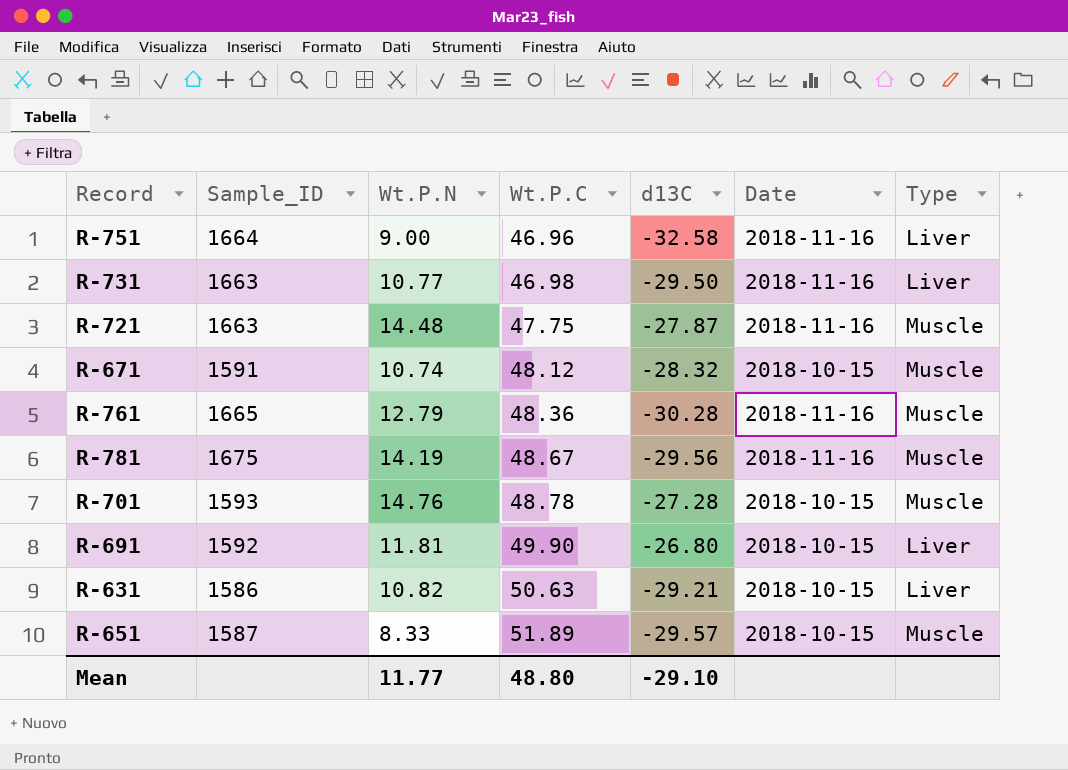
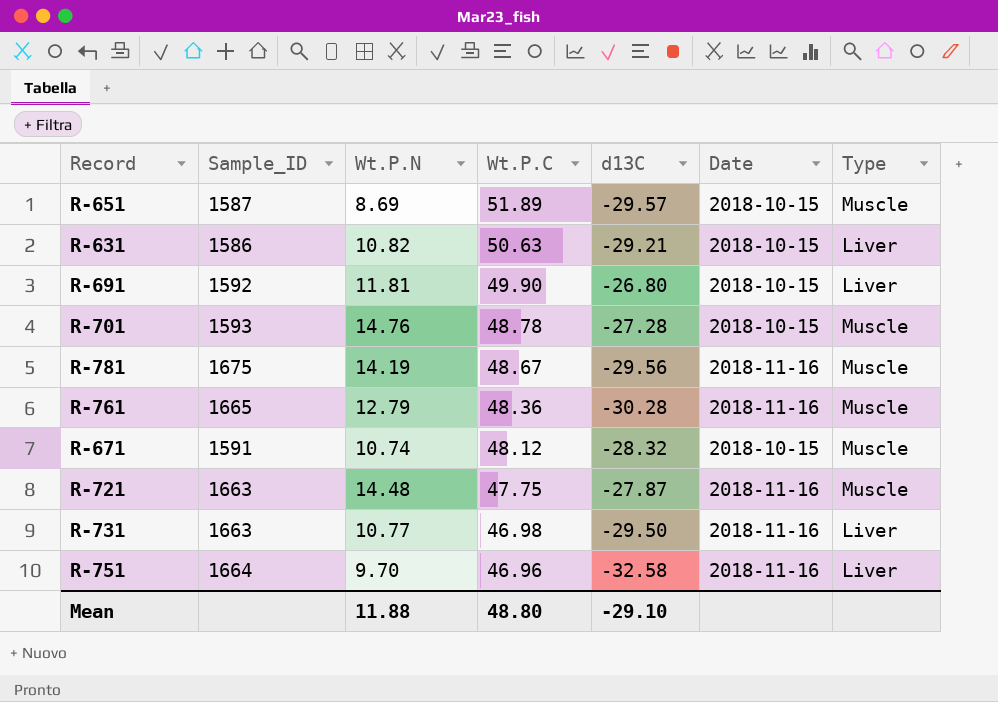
row order: Wt.P.C ascending -> Wt.P.C descending
R-651 | Wt.P.N: 8.33 -> 8.69
R-751 | Wt.P.N: 9.00 -> 9.70
Mean | Wt.P.N: 11.77 -> 11.88

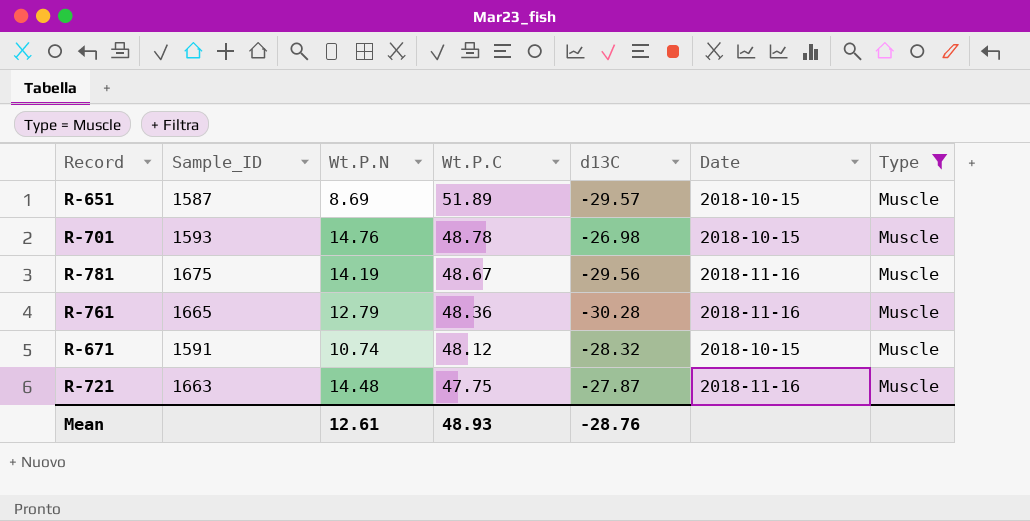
filter: none -> Type = Muscle
R-701 | d13C: -27.28 -> -26.98
Mean | Wt.P.N: 11.88 -> 12.61
Mean | Wt.P.C: 48.80 -> 48.93
Mean | d13C: -29.10 -> -28.76

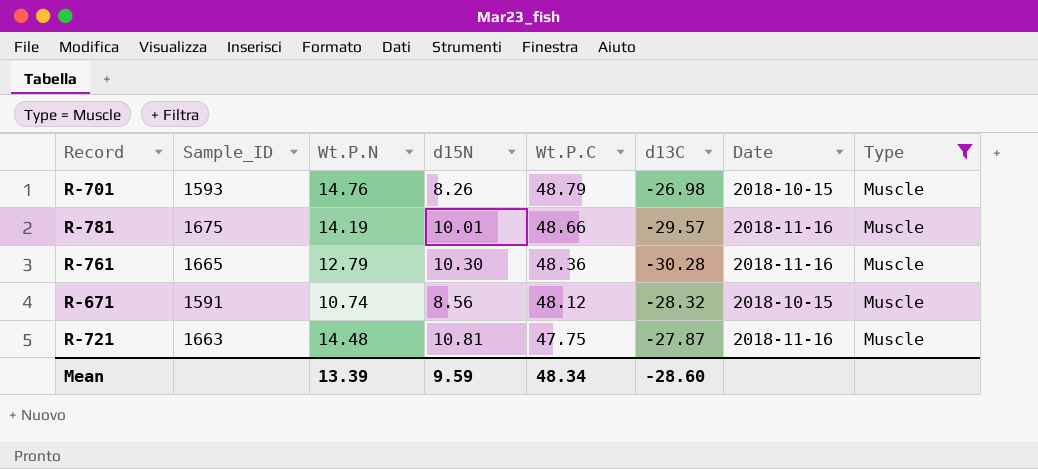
column d15N | position: none -> 4
row R-651: 1587 | 8.69 | 51.89 | -29.57 | 2018-10-15 | Muscle -> none
R-701 | Wt.P.C: 48.78 -> 48.79
R-781 | Wt.P.C: 48.67 -> 48.66
R-781 | d13C: -29.56 -> -29.57
Mean | Wt.P.N: 12.61 -> 13.39
Mean | Wt.P.C: 48.93 -> 48.34
Mean | d13C: -28.76 -> -28.60

